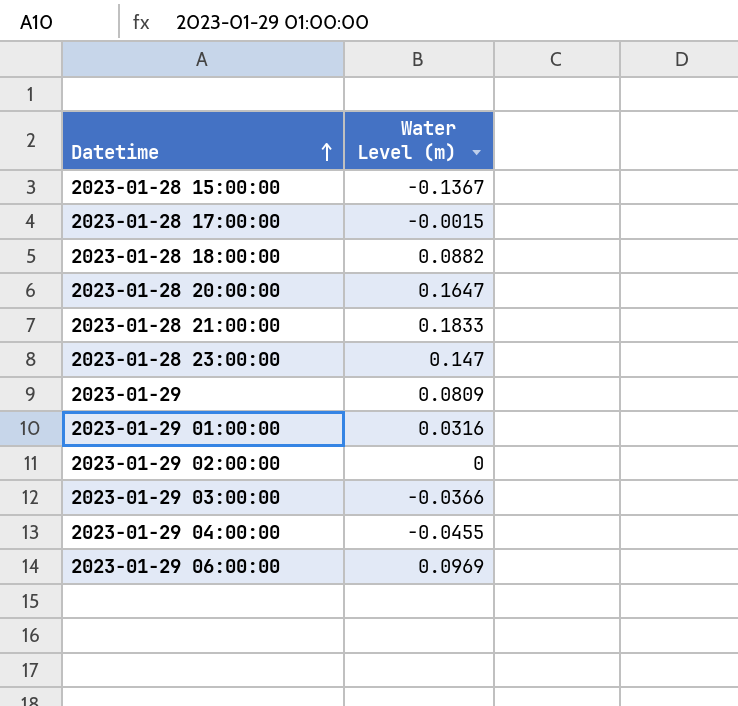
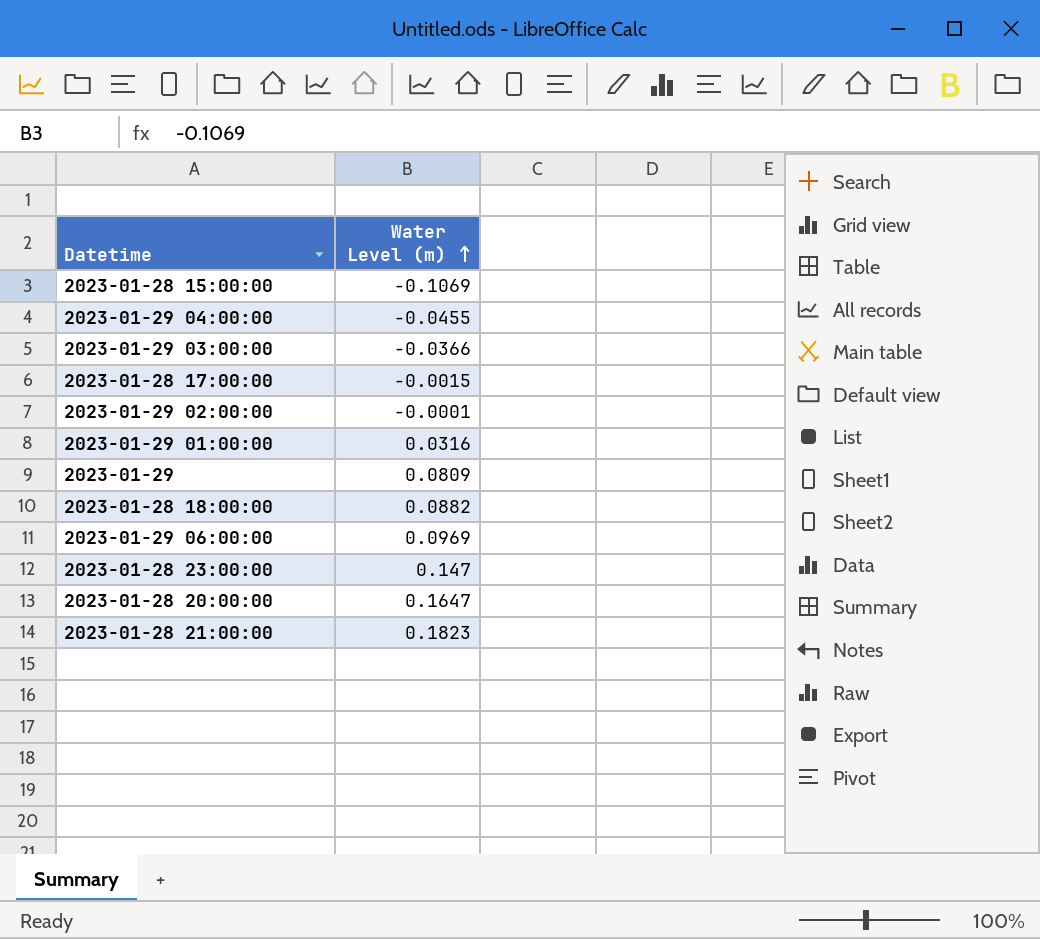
row order: Datetime ascending -> Water Level (m) ascending
2023-01-28 15:00:00 | Water Level (m): -0.1367 -> -0.1069
2023-01-29 02:00:00 | Water Level (m): 0 -> -0.0001
2023-01-28 21:00:00 | Water Level (m): 0.1833 -> 0.1823

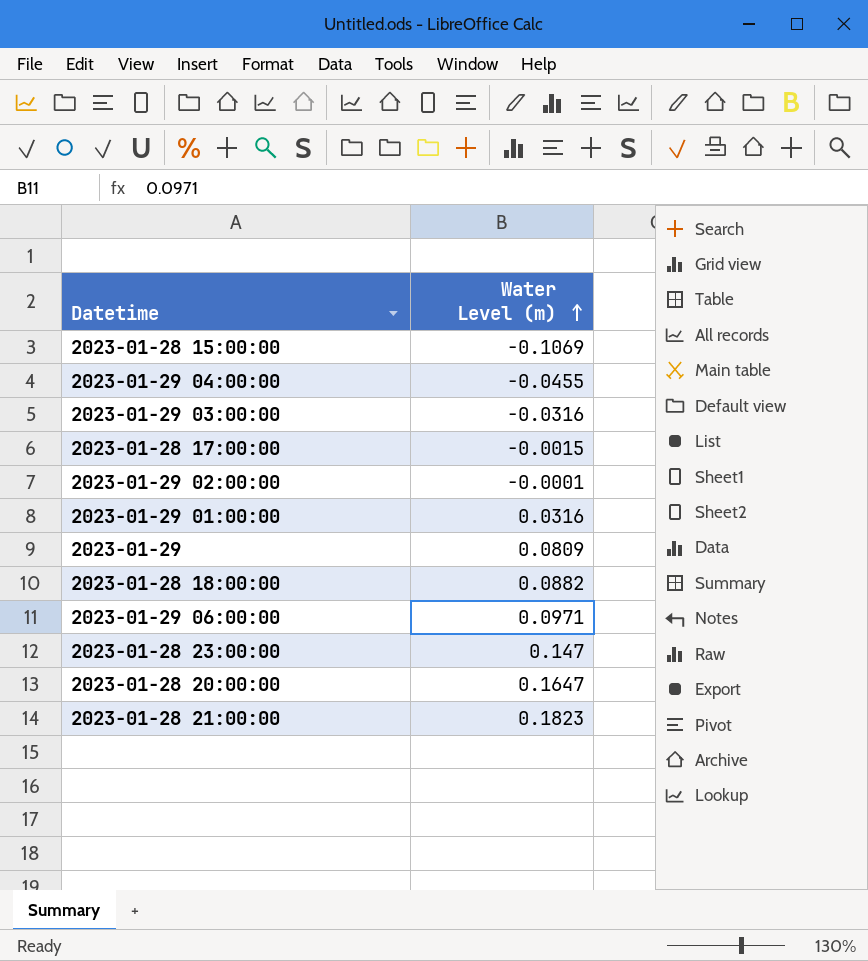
2023-01-29 03:00:00 | Water Level (m): -0.0366 -> -0.0316
2023-01-29 06:00:00 | Water Level (m): 0.0969 -> 0.0971

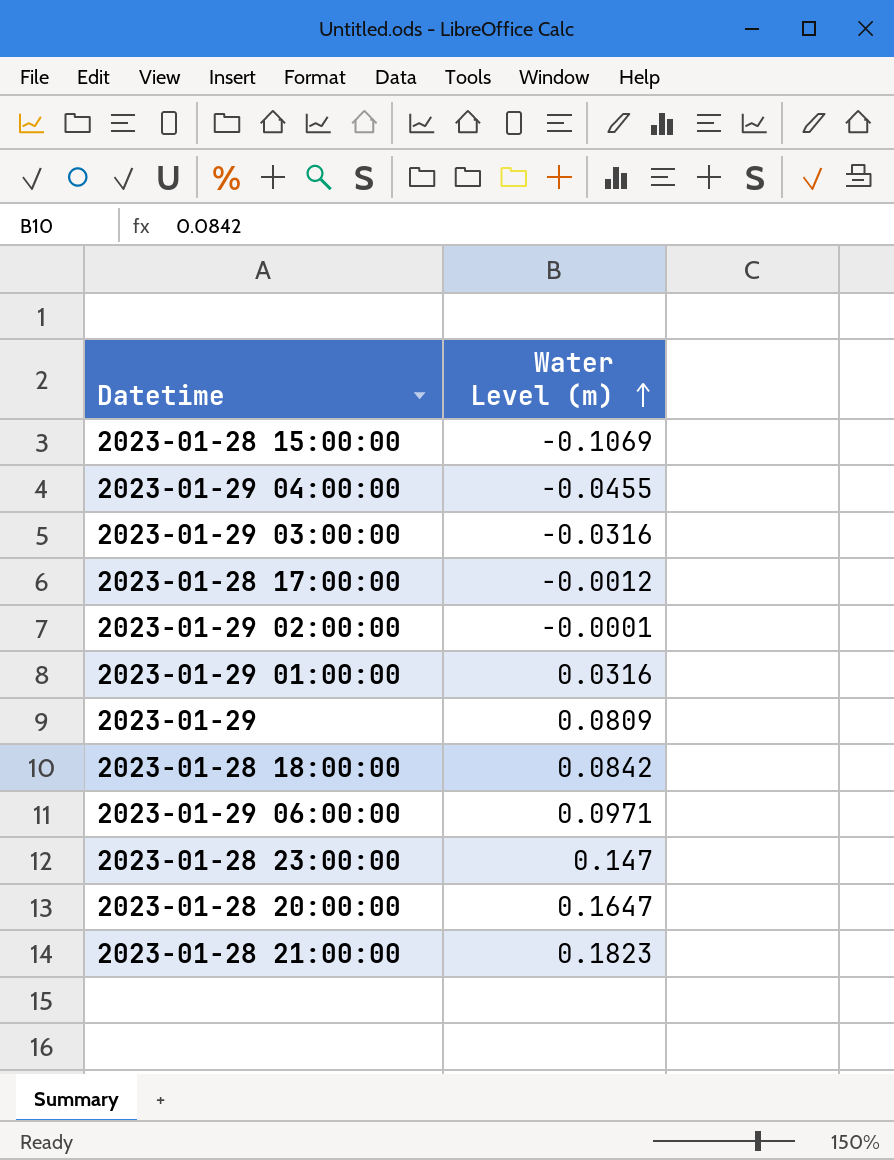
2023-01-28 17:00:00 | Water Level (m): -0.0015 -> -0.0012
2023-01-28 18:00:00 | Water Level (m): 0.0882 -> 0.0842

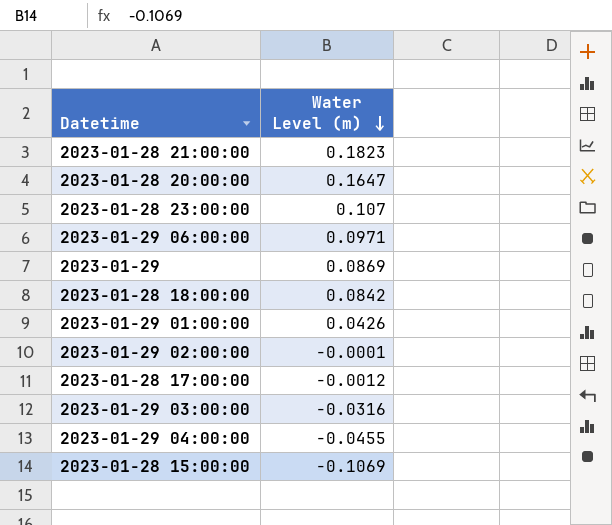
row order: Water Level (m) ascending -> Water Level (m) descending
2023-01-28 23:00:00 | Water Level (m): 0.147 -> 0.107
2023-01-29 | Water Level (m): 0.0809 -> 0.0869
2023-01-29 01:00:00 | Water Level (m): 0.0316 -> 0.0426

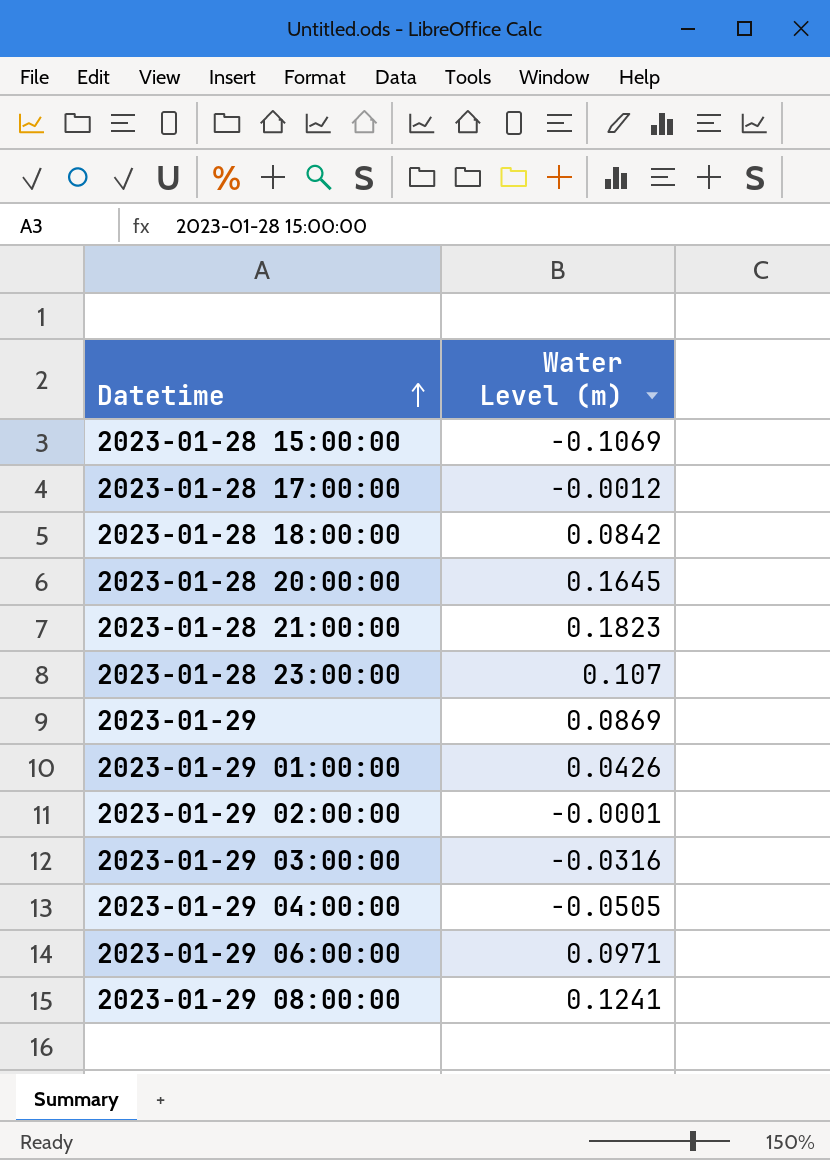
row order: Water Level (m) descending -> Datetime ascending
2023-01-28 20:00:00 | Water Level (m): 0.1647 -> 0.1645
2023-01-29 04:00:00 | Water Level (m): -0.0455 -> -0.0505
row 2023-01-29 08:00:00: none -> 0.1241

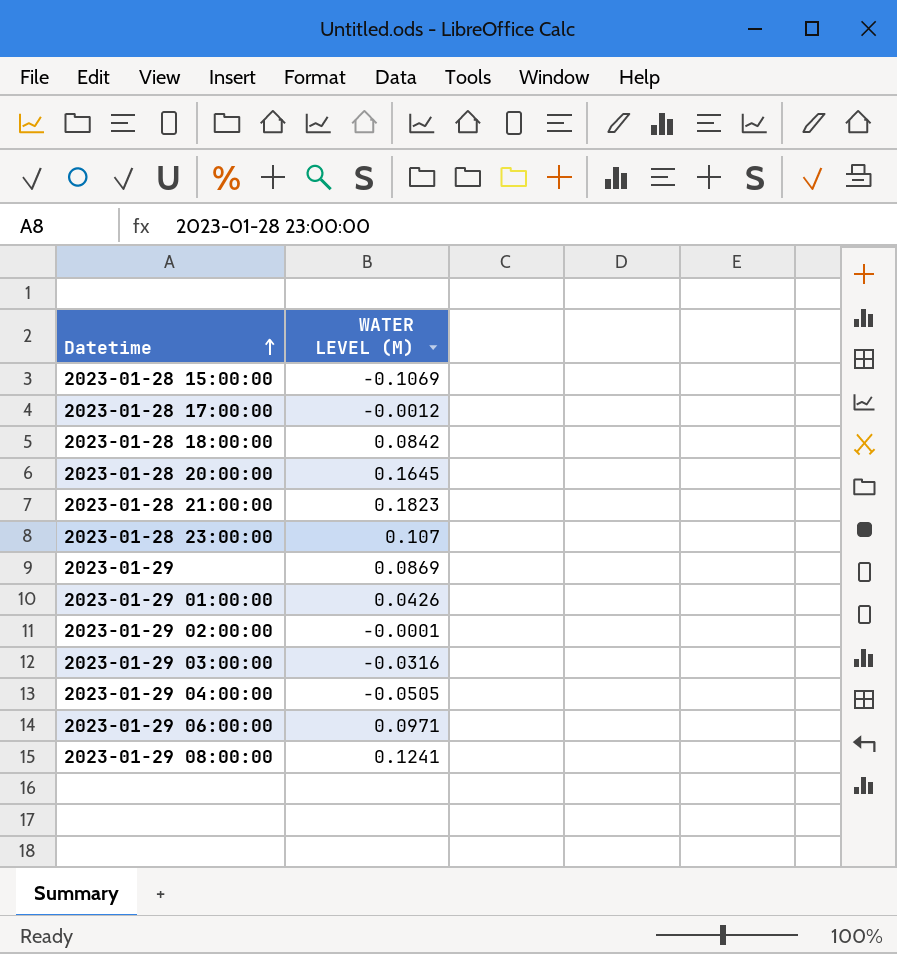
column name: Water Level (m) -> WATER LEVEL (M)

